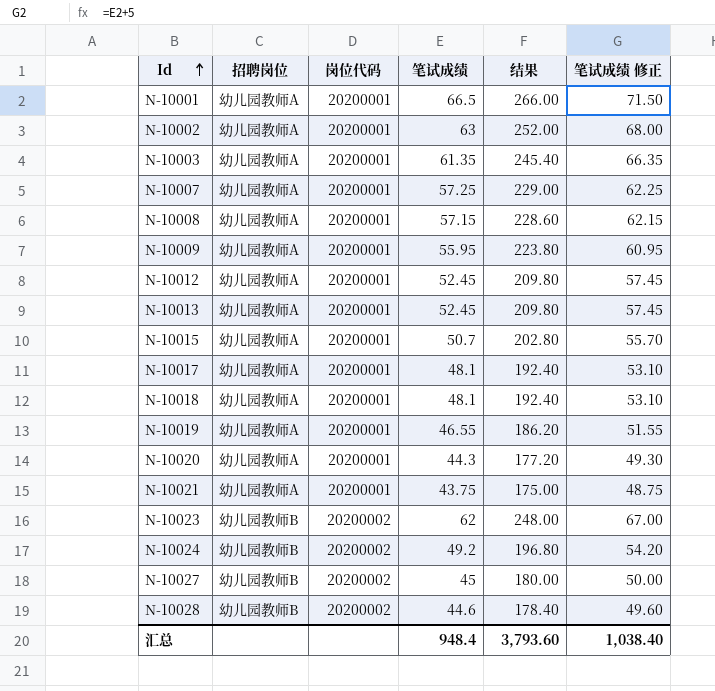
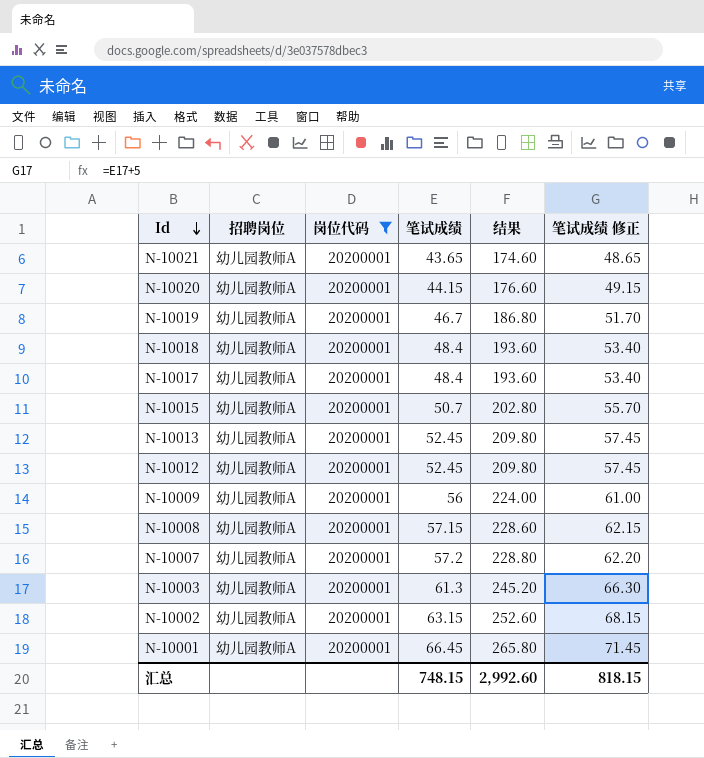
filter: none -> 岗位代码 = 20200001
row order: Id ascending -> Id descending
N-10021 | 笔试成绩: 43.75 -> 43.65
N-10021 | 结果: 175.00 -> 174.60
N-10021 | 笔试成绩 修正: 48.75 -> 48.65
N-10020 | 笔试成绩: 44.3 -> 44.15
N-10020 | 结果: 177.20 -> 176.60
N-10020 | 笔试成绩 修正: 49.30 -> 49.15
N-10019 | 笔试成绩: 46.55 -> 46.7
N-10019 | 结果: 186.20 -> 186.80
N-10019 | 笔试成绩 修正: 51.55 -> 51.70
N-10018 | 笔试成绩: 48.1 -> 48.4
N-10018 | 结果: 192.40 -> 193.60
N-10018 | 笔试成绩 修正: 53.10 -> 53.40
N-10017 | 笔试成绩: 48.1 -> 48.4
N-10017 | 结果: 192.40 -> 193.60
N-10017 | 笔试成绩 修正: 53.10 -> 53.40
N-10009 | 笔试成绩: 55.95 -> 56
N-10009 | 结果: 223.80 -> 224.00
N-10009 | 笔试成绩 修正: 60.95 -> 61.00
N-10007 | 笔试成绩: 57.25 -> 57.2
N-10007 | 结果: 229.00 -> 228.80
N-10007 | 笔试成绩 修正: 62.25 -> 62.20
N-10003 | 笔试成绩: 61.35 -> 61.3
N-10003 | 结果: 245.40 -> 245.20
N-10003 | 笔试成绩 修正: 66.35 -> 66.30
N-10002 | 笔试成绩: 63 -> 63.15
N-10002 | 结果: 252.00 -> 252.60
N-10002 | 笔试成绩 修正: 68.00 -> 68.15
N-10001 | 笔试成绩: 66.5 -> 66.45
N-10001 | 结果: 266.00 -> 265.80
N-10001 | 笔试成绩 修正: 71.50 -> 71.45
汇总 | 笔试成绩: 948.4 -> 748.15
汇总 | 结果: 3,793.60 -> 2,992.60
汇总 | 笔试成绩 修正: 1,038.40 -> 818.15

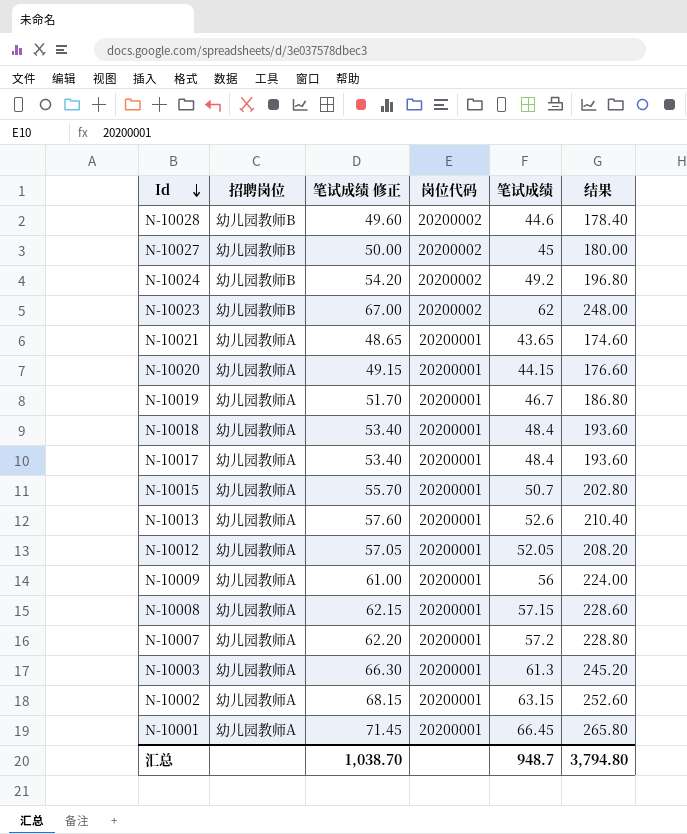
filter: 岗位代码 = 20200001 -> none
column 笔试成绩 修正 | position: 6 -> 3
N-10013 | 笔试成绩 修正: 57.45 -> 57.60
N-10013 | 笔试成绩: 52.45 -> 52.6
N-10013 | 结果: 209.80 -> 210.40
N-10012 | 笔试成绩 修正: 57.45 -> 57.05
N-10012 | 笔试成绩: 52.45 -> 52.05
N-10012 | 结果: 209.80 -> 208.20
汇总 | 笔试成绩 修正: 818.15 -> 1,038.70
汇总 | 笔试成绩: 748.15 -> 948.7
汇总 | 结果: 2,992.60 -> 3,794.80

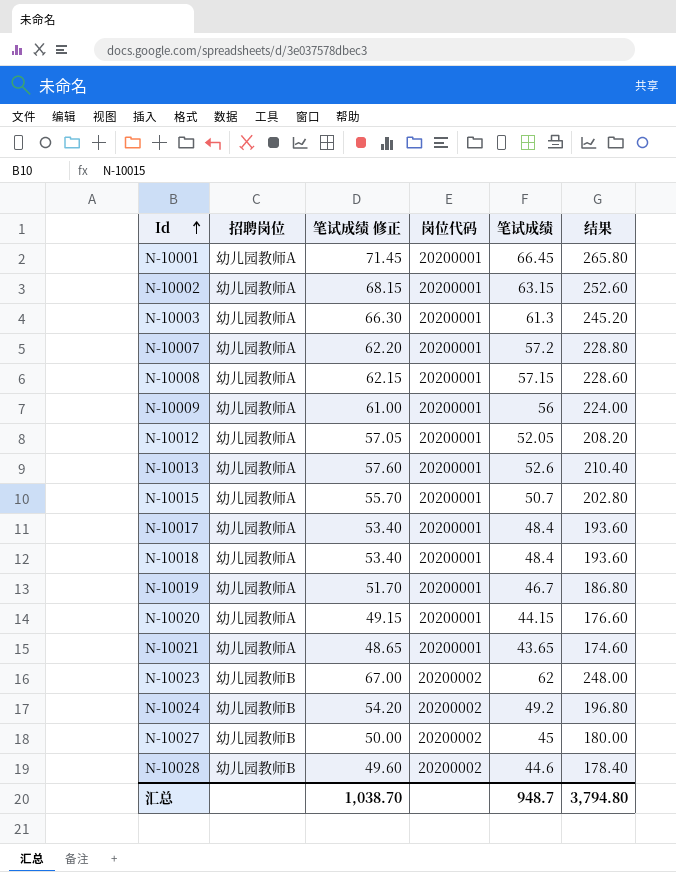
row order: Id descending -> Id ascending

